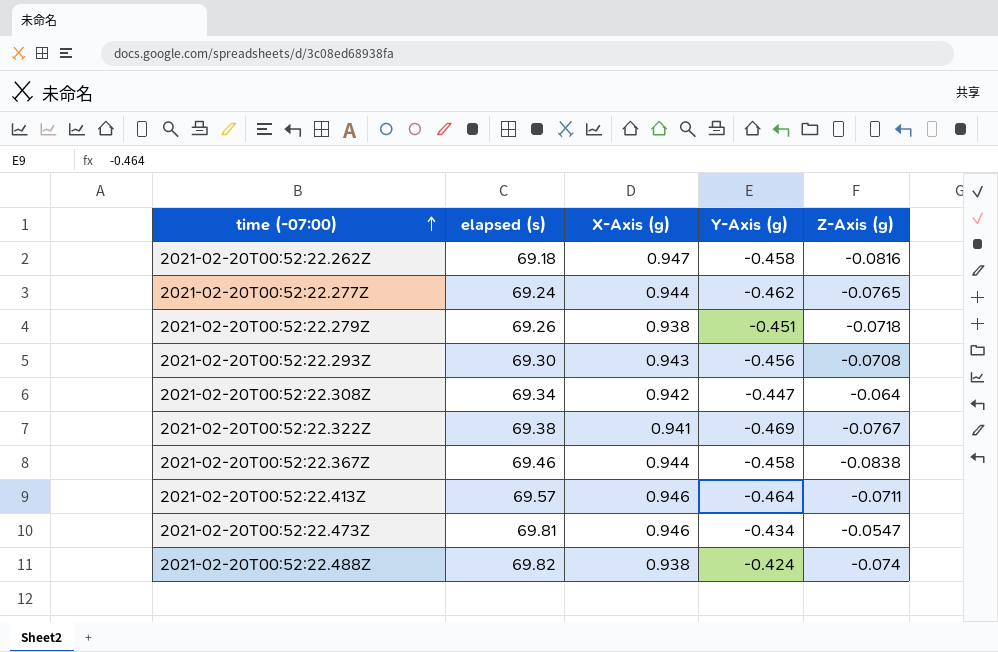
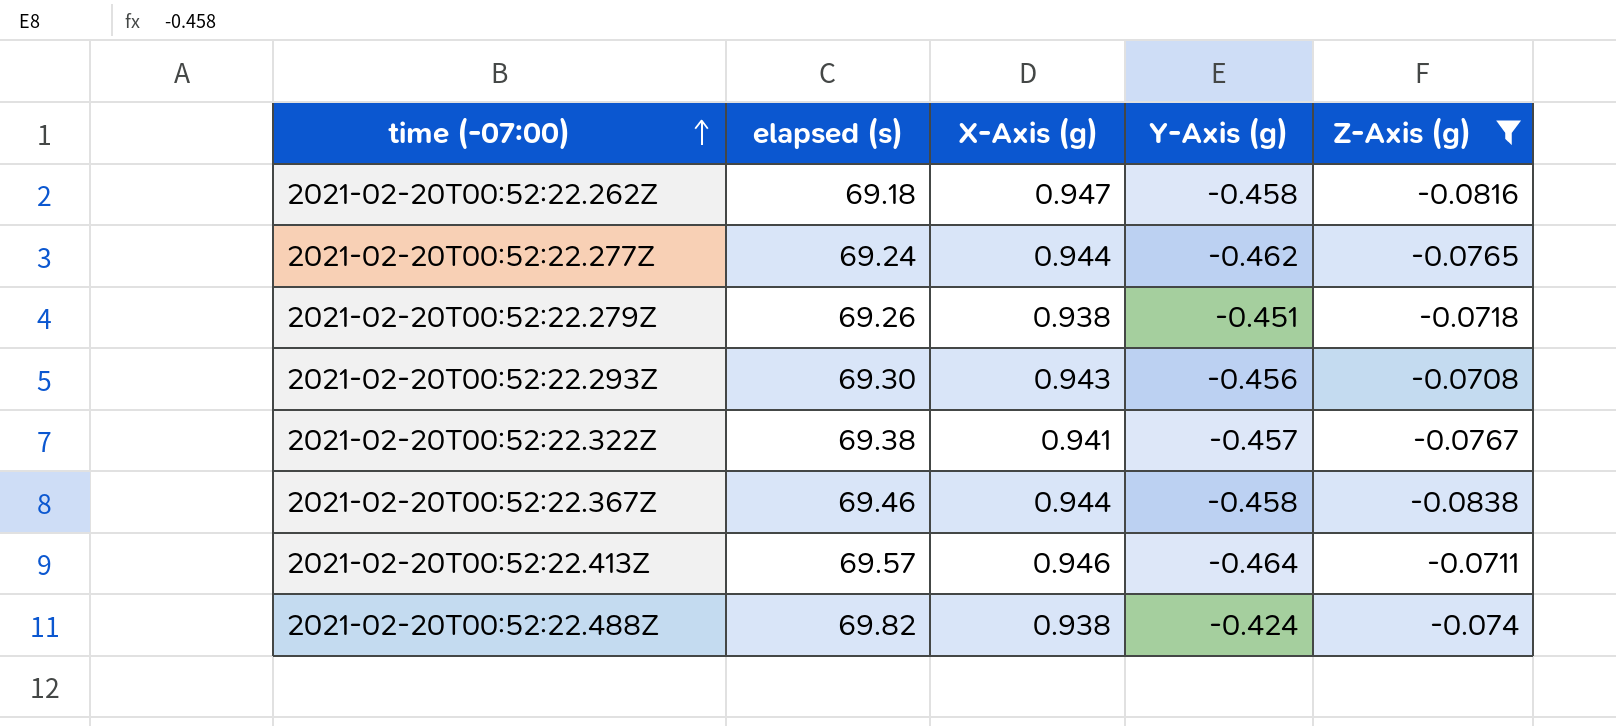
filter: none -> Z-Axis (g) <= -0.0708
2021-02-20T00:52:22.322Z | Y-Axis (g): -0.469 -> -0.457

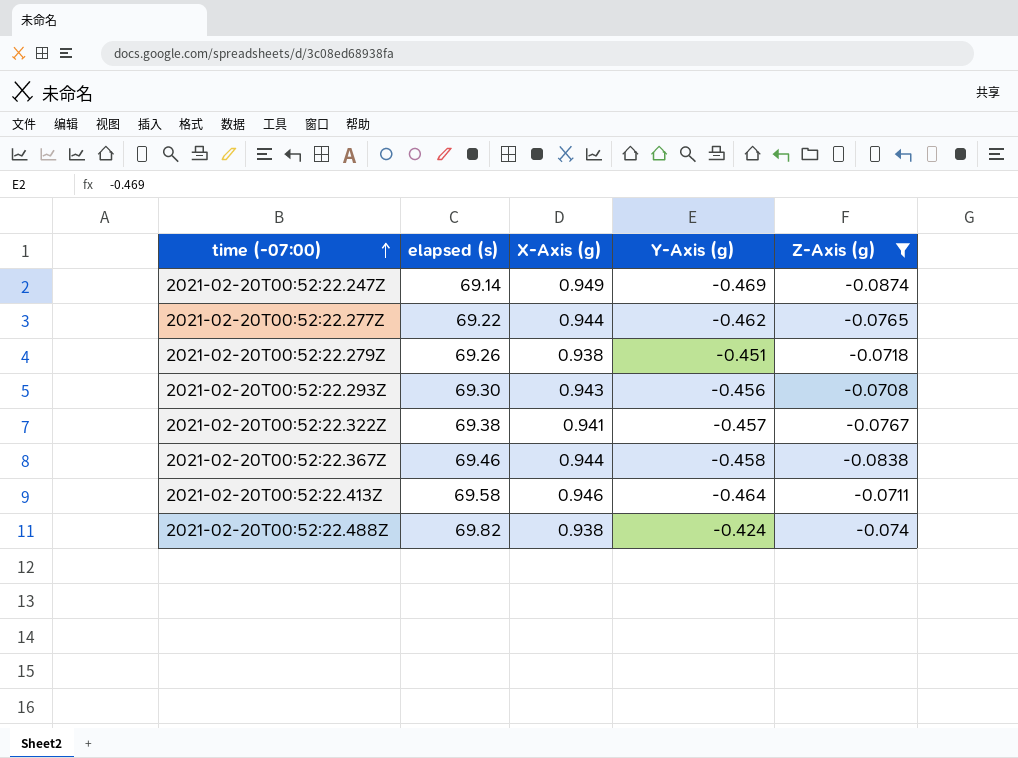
row 2021-02-20T00:52:22.262Z: 69.18 | 0.947 | -0.458 | -0.0816 -> none
row 2021-02-20T00:52:22.247Z: none -> 69.14 | 0.949 | -0.469 | -0.0874
2021-02-20T00:52:22.277Z | elapsed (s): 69.24 -> 69.22
2021-02-20T00:52:22.413Z | elapsed (s): 69.57 -> 69.58

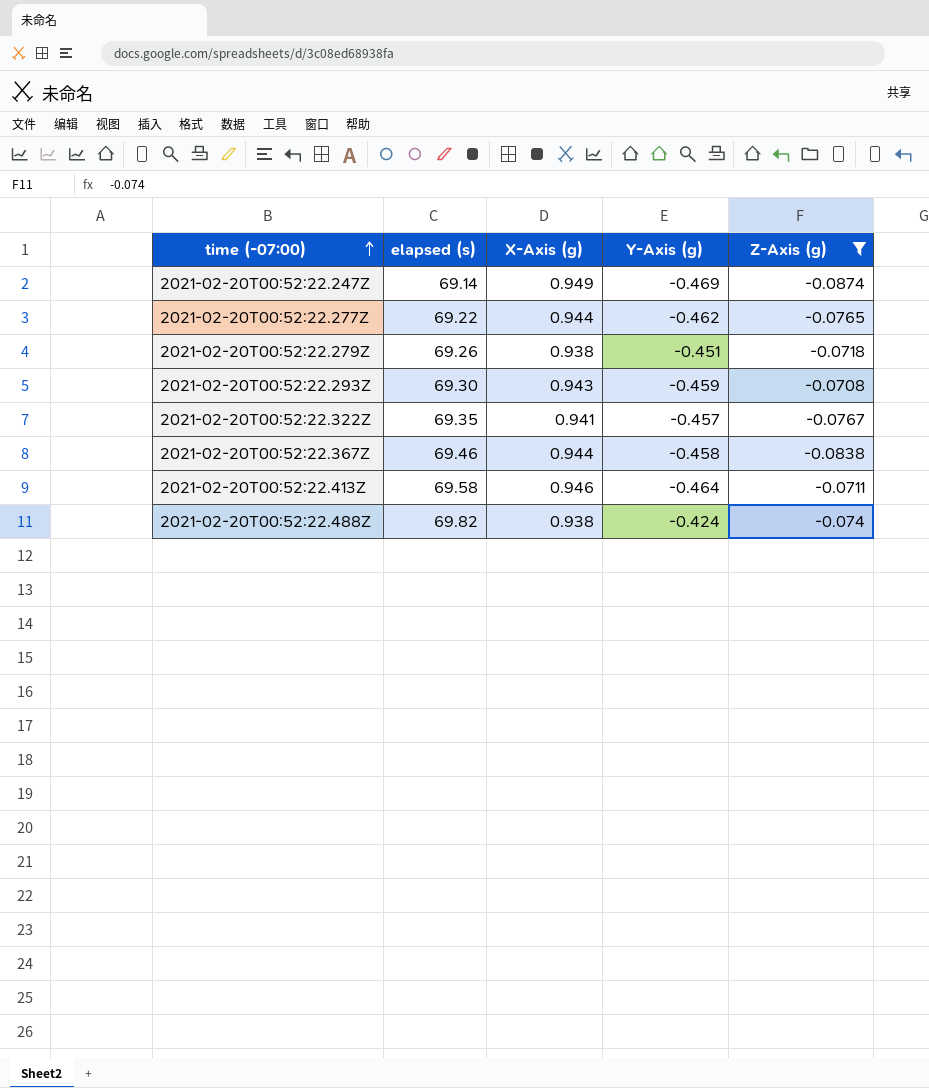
2021-02-20T00:52:22.293Z | Y-Axis (g): -0.456 -> -0.459
2021-02-20T00:52:22.322Z | elapsed (s): 69.38 -> 69.35

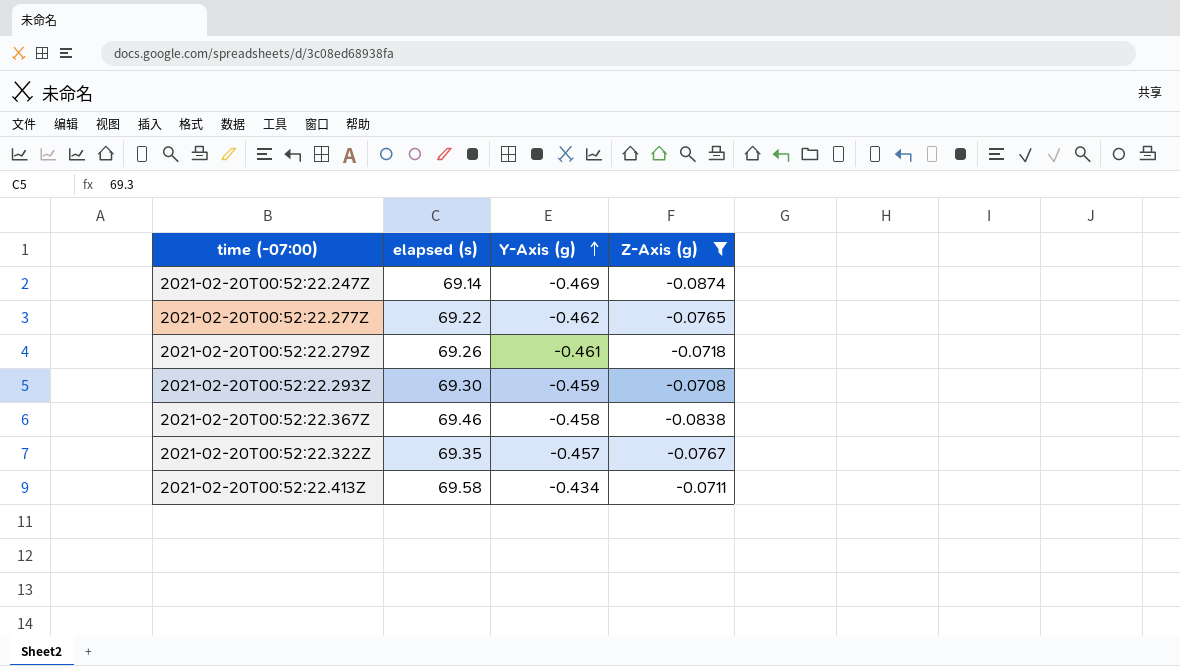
row order: time (-07:00) ascending -> Y-Axis (g) ascending
column X-Axis (g) | position: 3 -> none
row 2021-02-20T00:52:22.488Z: 69.82 | 0.938 | -0.424 | -0.074 -> none
2021-02-20T00:52:22.279Z | Y-Axis (g): -0.451 -> -0.461
2021-02-20T00:52:22.413Z | Y-Axis (g): -0.464 -> -0.434

